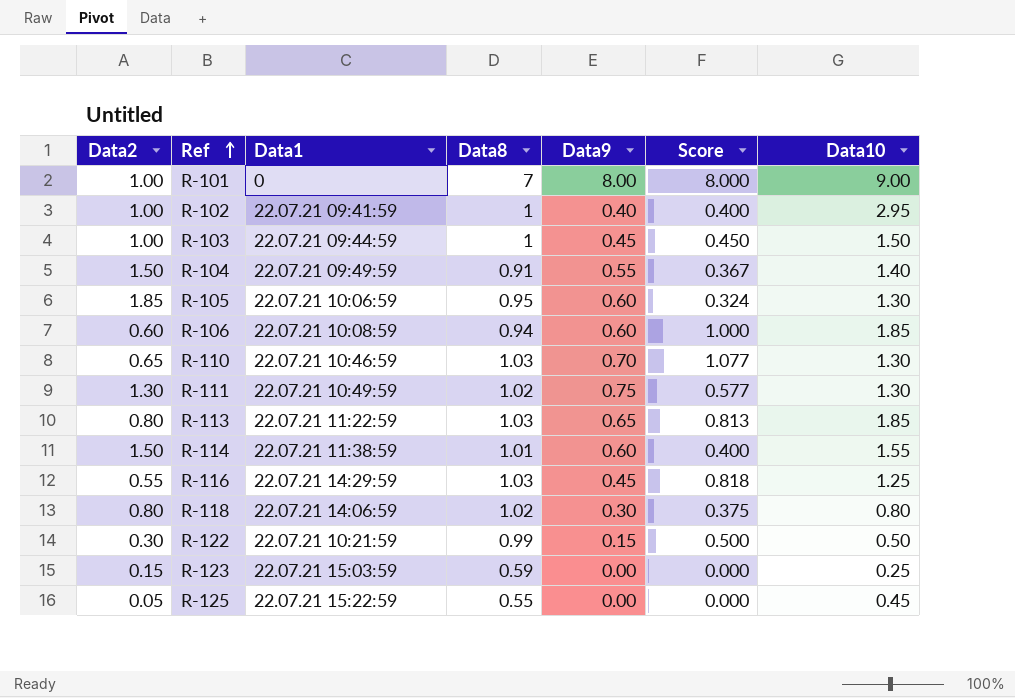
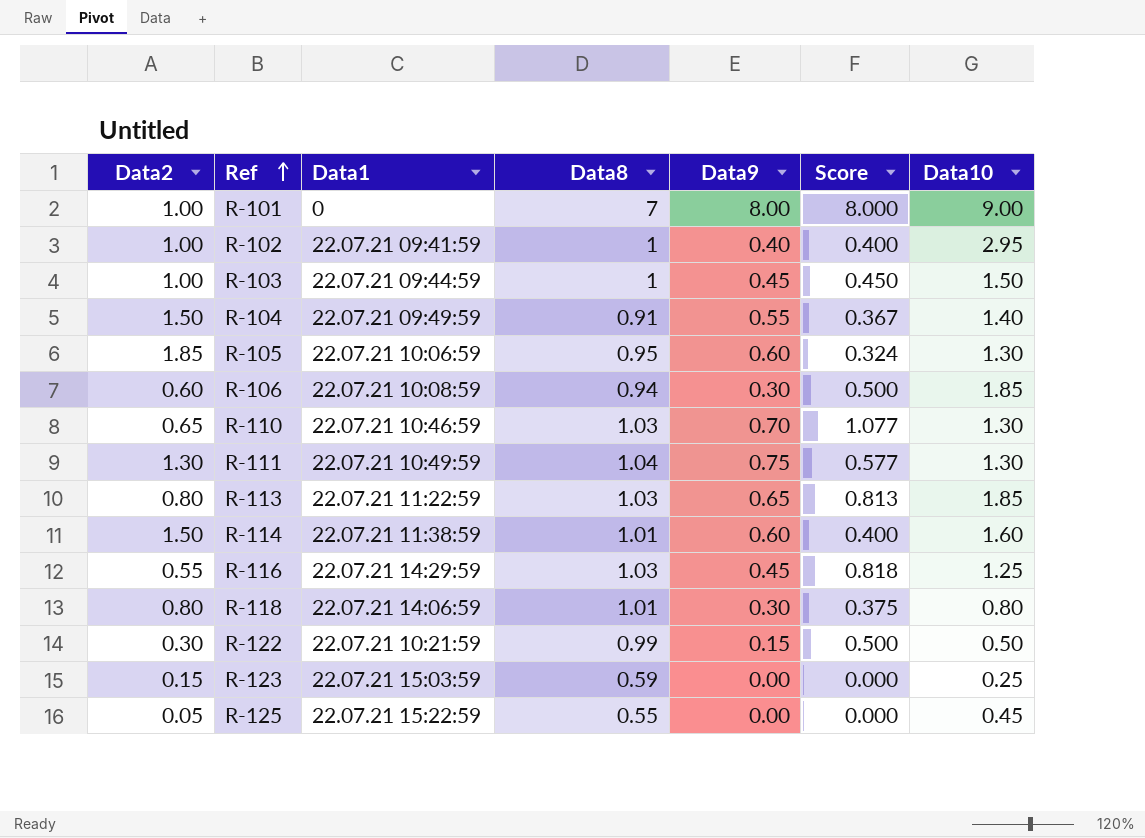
R-106 | Data9: 0.60 -> 0.30
R-106 | Score: 1.000 -> 0.500
R-111 | Data8: 1.02 -> 1.04
R-114 | Data10: 1.55 -> 1.60
R-118 | Data8: 1.02 -> 1.01

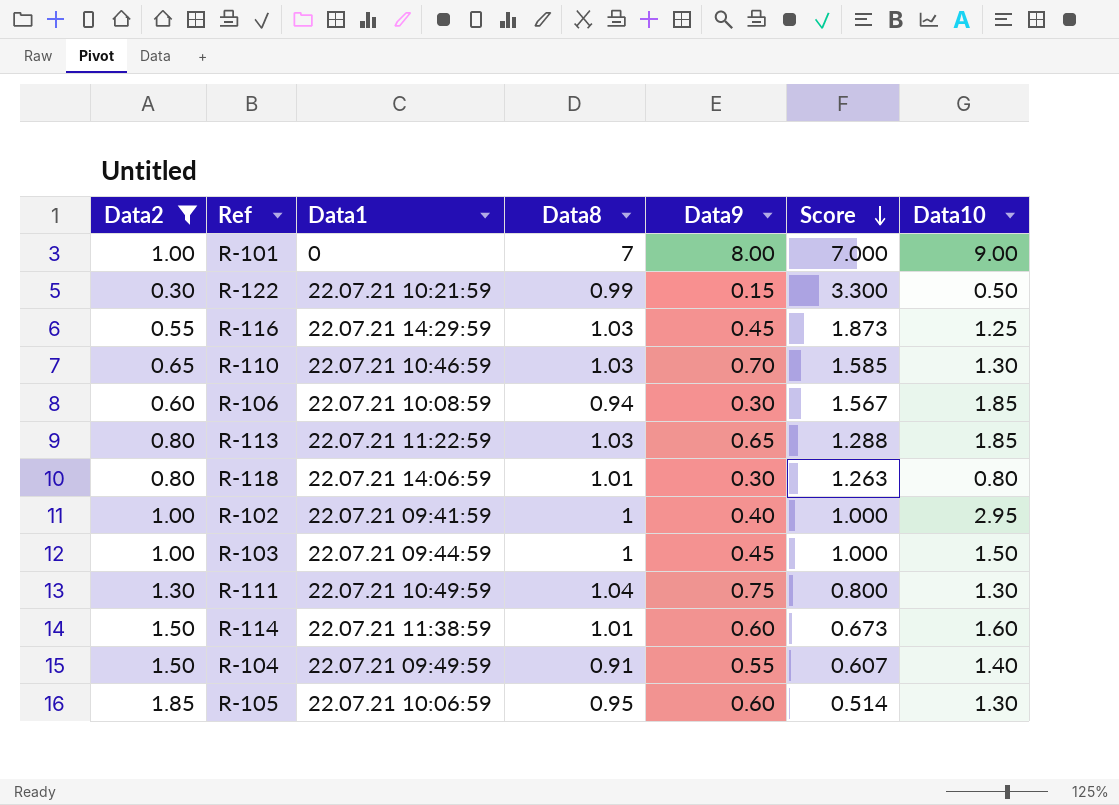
filter: none -> Data2 >= 0.30
row order: Ref ascending -> Score descending
column Score | formula: [Data9] / [Data2] -> [Data8] / [Data2]

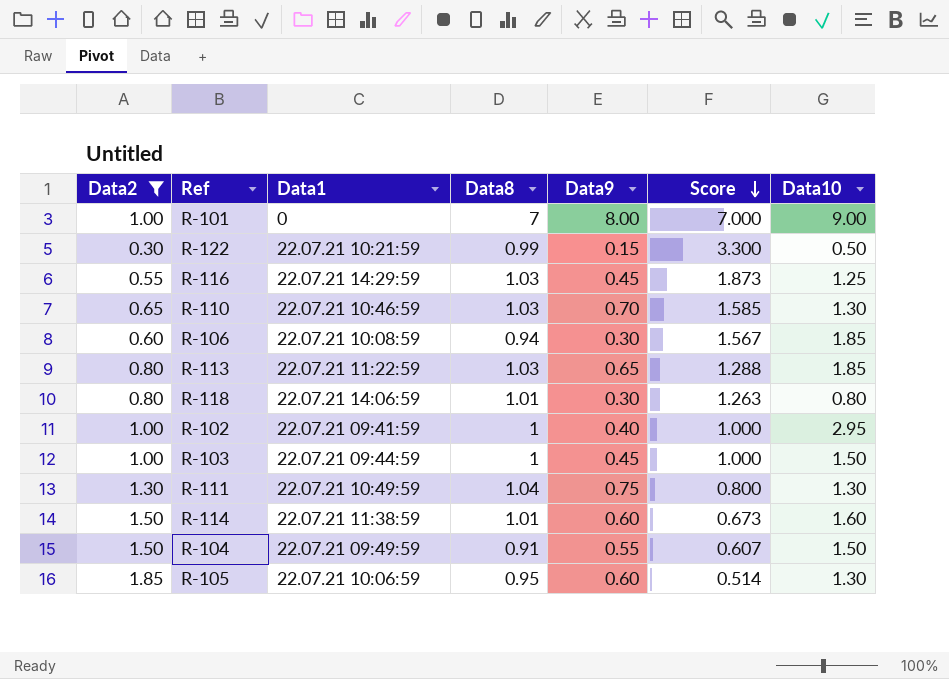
R-104 | Data10: 1.40 -> 1.50

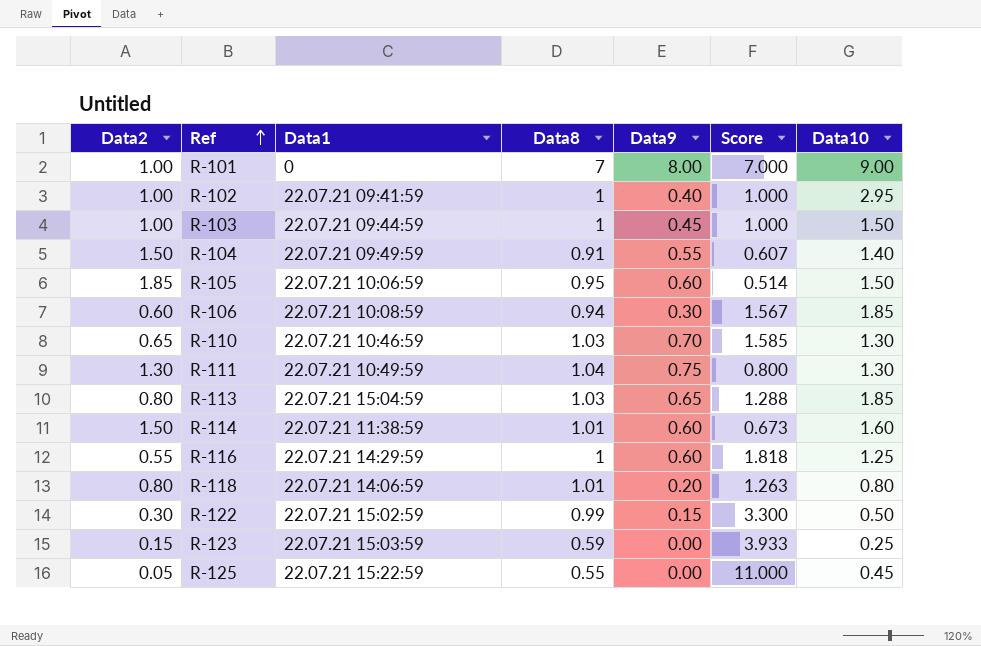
filter: Data2 >= 0.30 -> none
row order: Score descending -> Ref ascending
R-104 | Data10: 1.50 -> 1.40
R-105 | Data10: 1.30 -> 1.50
R-113 | Data1: 22.07.21 11:22:59 -> 22.07.21 15:04:59
R-116 | Data8: 1.03 -> 1
R-116 | Data9: 0.45 -> 0.60
R-116 | Score: 1.873 -> 1.818
R-118 | Data9: 0.30 -> 0.20
R-122 | Data1: 22.07.21 10:21:59 -> 22.07.21 15:02:59

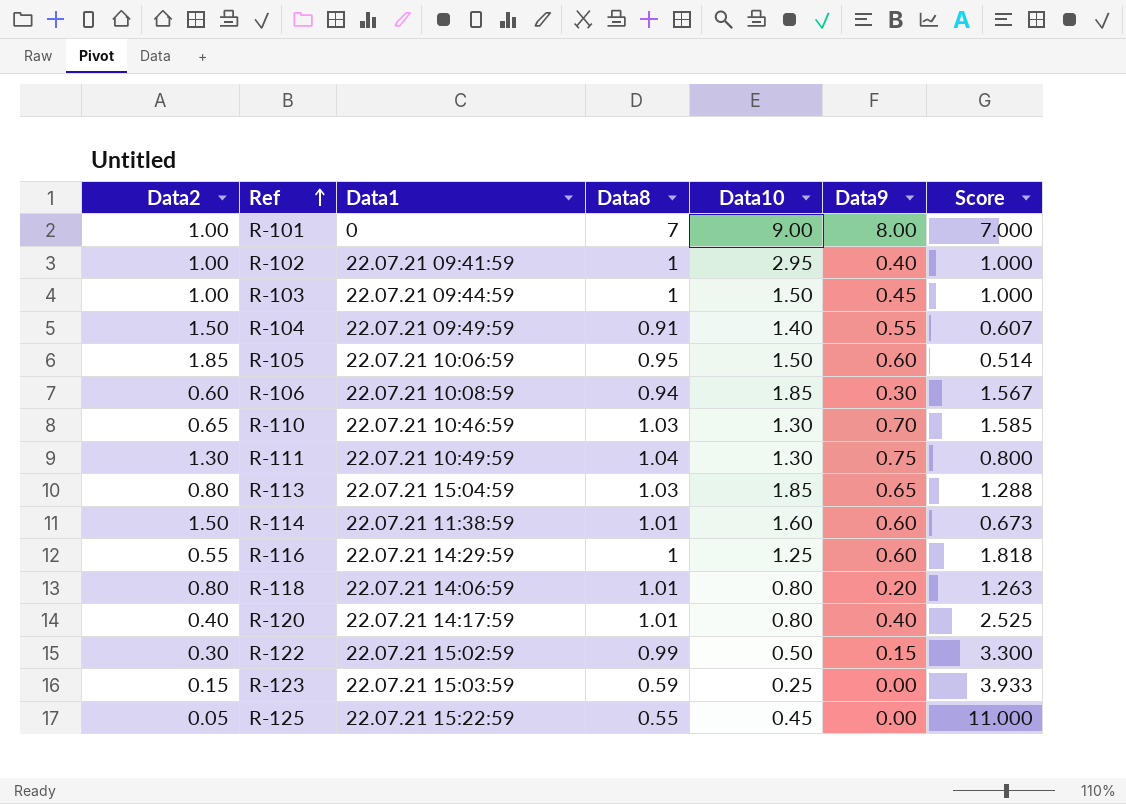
column Data10 | position: 7 -> 5
row R-120: none -> 0.40 | 22.07.21 14:17:59 | 1.01 | 0.80 | 0.40 | 2.525

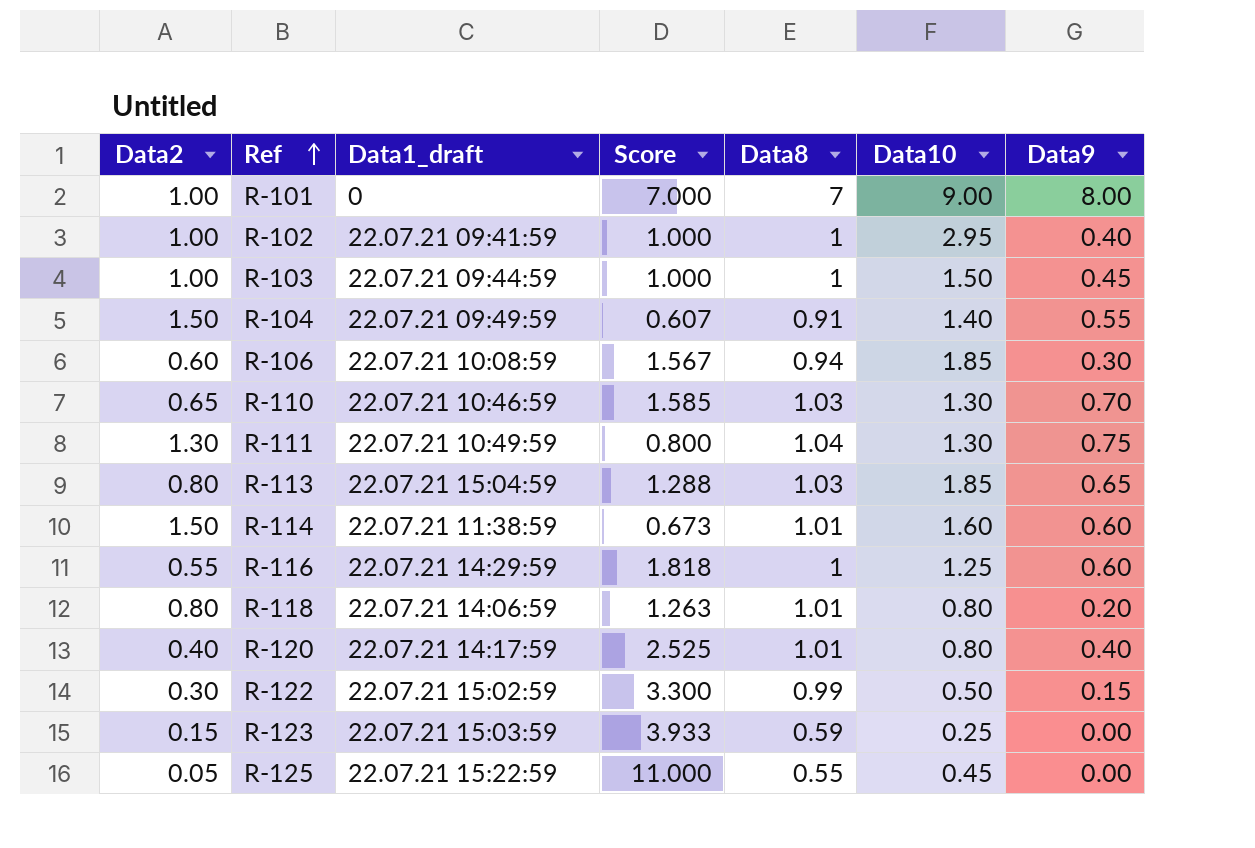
column name: Data1 -> Data1_draft
column Score | position: 7 -> 4
row R-105: 1.85 | 22.07.21 10:06:59 | 0.95 | 1.50 | 0.60 | 0.514 -> none

